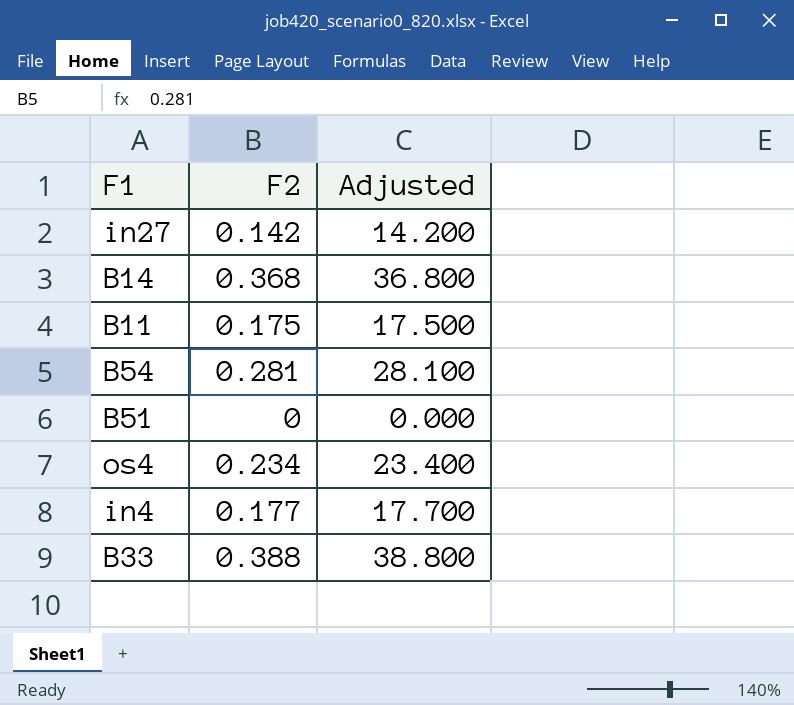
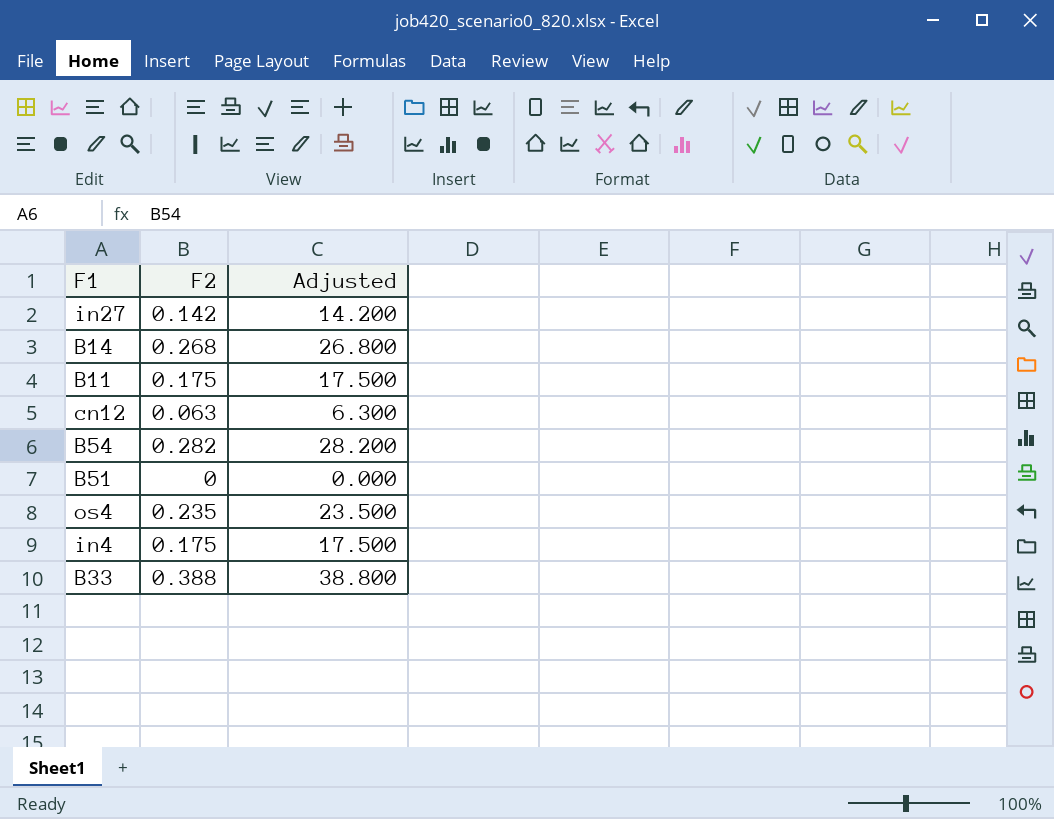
B14 | F2: 0.368 -> 0.268
B14 | Adjusted: 36.800 -> 26.800
row cn12: none -> 0.063 | 6.300
B54 | F2: 0.281 -> 0.282
B54 | Adjusted: 28.100 -> 28.200
os4 | F2: 0.234 -> 0.235
os4 | Adjusted: 23.400 -> 23.500
in4 | F2: 0.177 -> 0.175
in4 | Adjusted: 17.700 -> 17.500

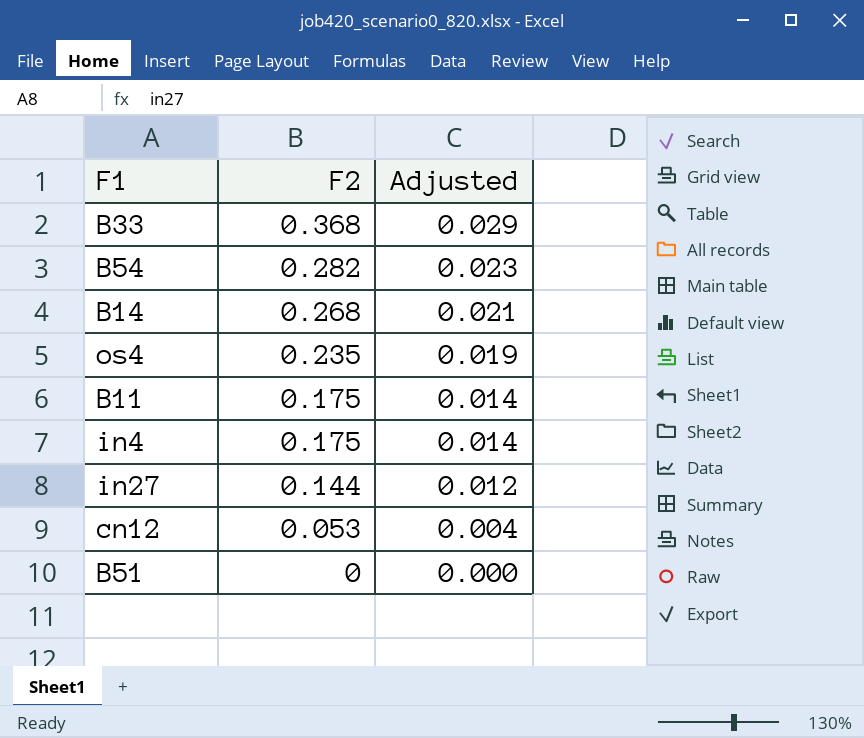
row order: none -> F2 descending
column Adjusted | formula: [F2] * 100 -> [F2] * 0.08
B33 | F2: 0.388 -> 0.368
in27 | F2: 0.142 -> 0.144
cn12 | F2: 0.063 -> 0.053

